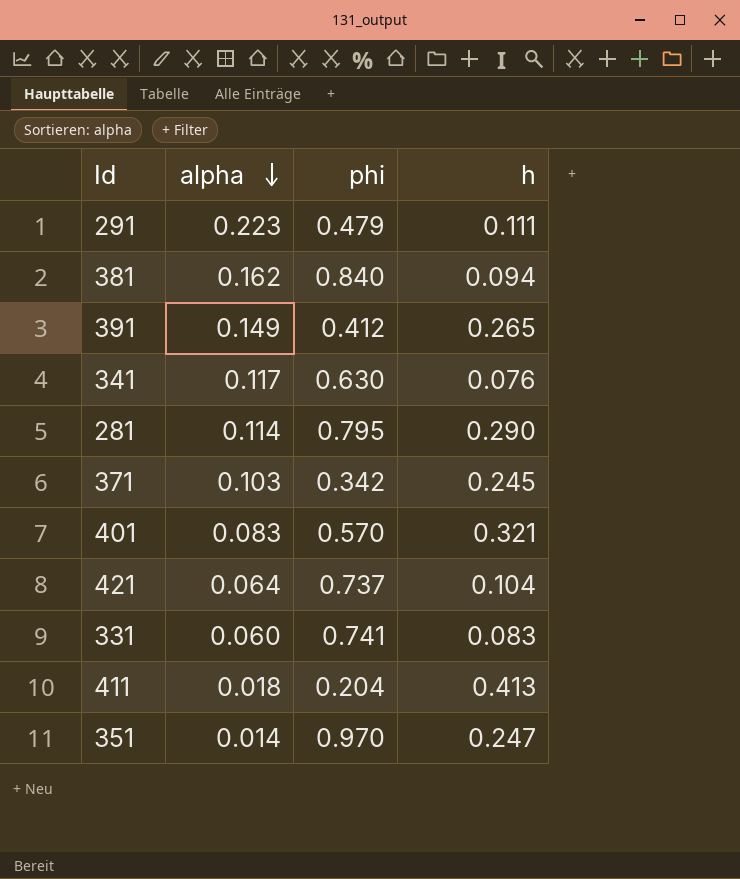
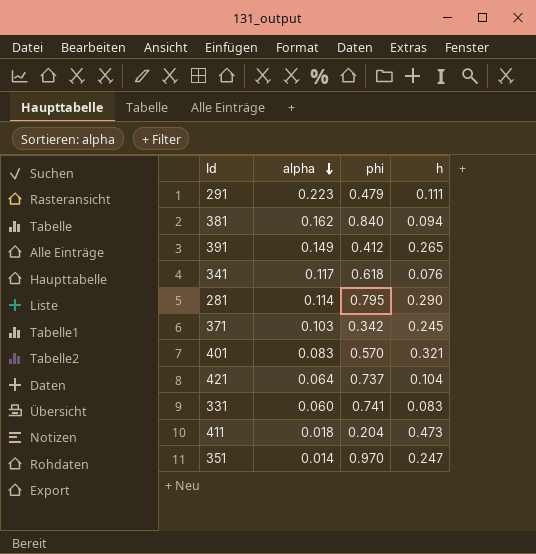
341 | phi: 0.630 -> 0.618
411 | h: 0.413 -> 0.473

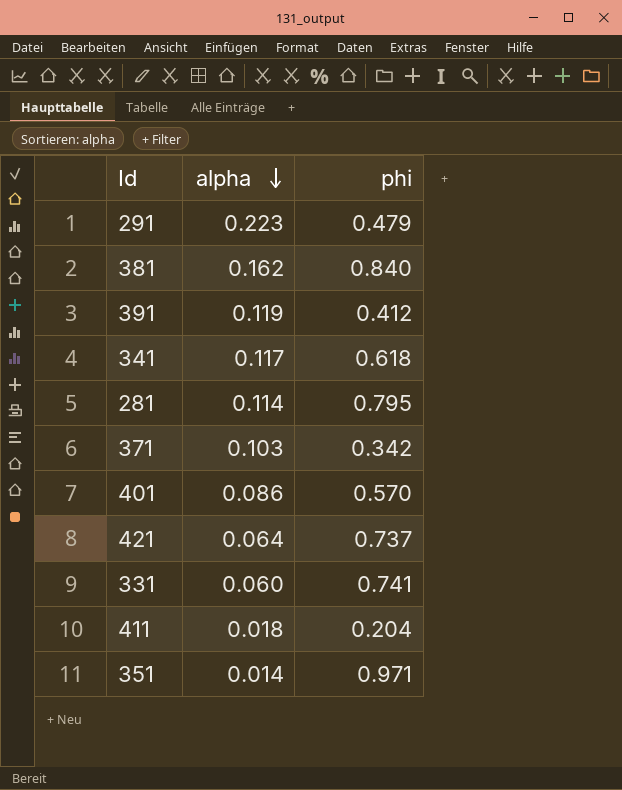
column h | position: 4 -> none
391 | alpha: 0.149 -> 0.119
401 | alpha: 0.083 -> 0.086
351 | phi: 0.970 -> 0.971

